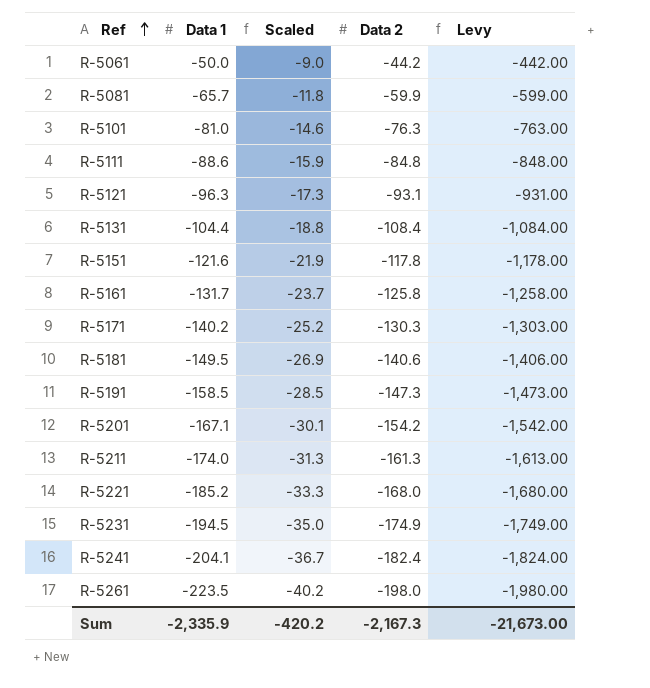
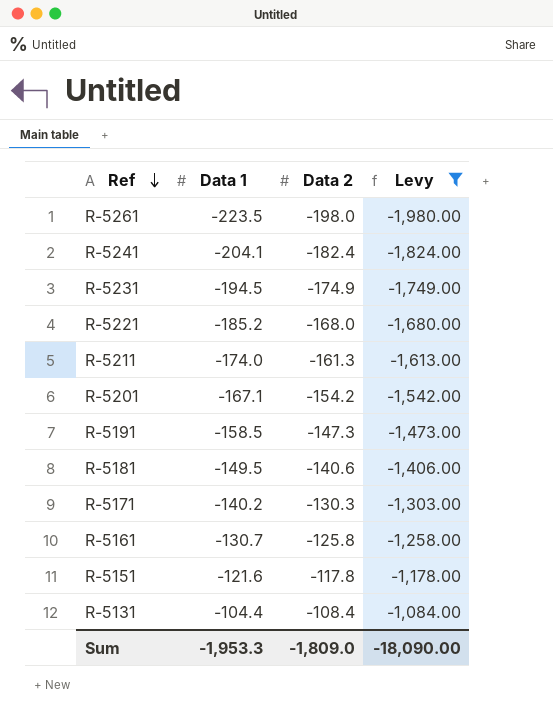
filter: none -> Levy <= -1,084.00
row order: Ref ascending -> Ref descending
column Scaled | formula: [Data 1] * 0.18 -> none
R-5161 | Data 1: -131.7 -> -130.7
Sum | Data 1: -2,335.9 -> -1,953.3
Sum | Data 2: -2,167.3 -> -1,809.0
Sum | Levy: -21,673.00 -> -18,090.00

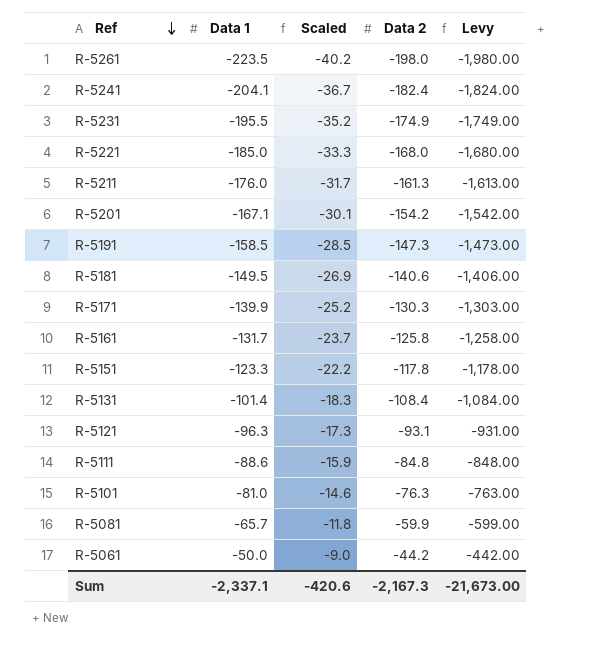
filter: Levy <= -1,084.00 -> none
column Scaled | formula: none -> [Data 1] * 0.18
R-5231 | Data 1: -194.5 -> -195.5
R-5221 | Data 1: -185.2 -> -185.0
R-5211 | Data 1: -174.0 -> -176.0
R-5171 | Data 1: -140.2 -> -139.9
R-5161 | Data 1: -130.7 -> -131.7
R-5151 | Data 1: -121.6 -> -123.3
R-5131 | Data 1: -104.4 -> -101.4
Sum | Data 1: -1,953.3 -> -2,337.1
Sum | Data 2: -1,809.0 -> -2,167.3
Sum | Levy: -18,090.00 -> -21,673.00

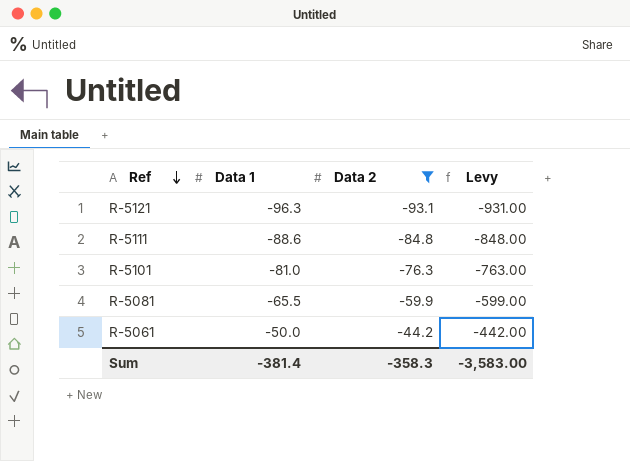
filter: none -> Data 2 >= -93.1
column Scaled | formula: [Data 1] * 0.18 -> none
R-5081 | Data 1: -65.7 -> -65.5
Sum | Data 1: -2,337.1 -> -381.4
Sum | Data 2: -2,167.3 -> -358.3
Sum | Levy: -21,673.00 -> -3,583.00

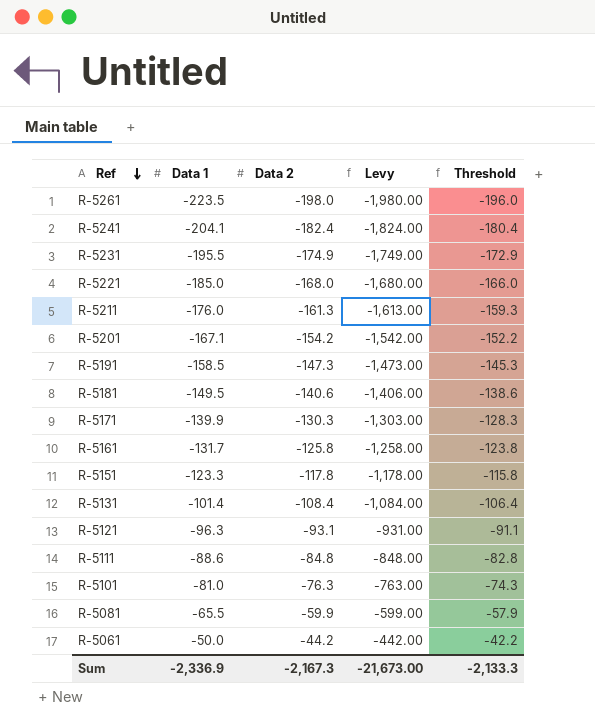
filter: Data 2 >= -93.1 -> none
column Threshold | formula: none -> [Data 2] + 2
Sum | Data 1: -381.4 -> -2,336.9
Sum | Data 2: -358.3 -> -2,167.3
Sum | Levy: -3,583.00 -> -21,673.00

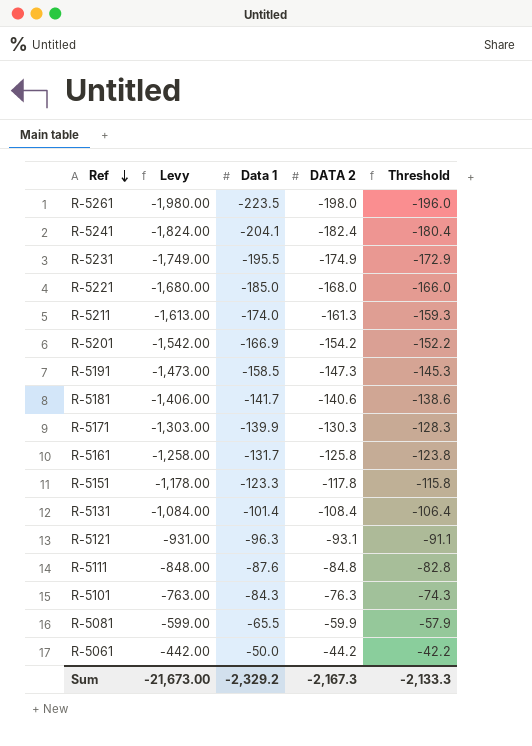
column Levy | position: 4 -> 2
column name: Data 2 -> DATA 2
R-5211 | Data 1: -176.0 -> -174.0
R-5201 | Data 1: -167.1 -> -166.9
R-5181 | Data 1: -149.5 -> -141.7
R-5111 | Data 1: -88.6 -> -87.6
R-5101 | Data 1: -81.0 -> -84.3
Sum | Data 1: -2,336.9 -> -2,329.2

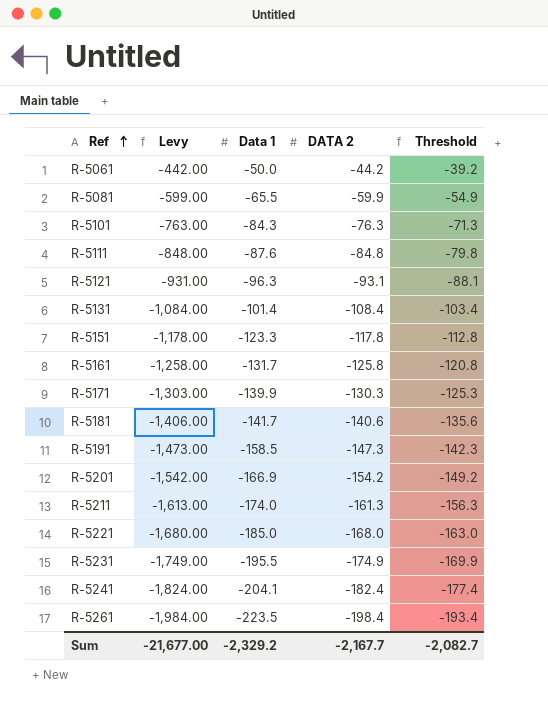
row order: Ref descending -> Ref ascending
column Threshold | formula: [DATA 2] + 2 -> [DATA 2] + 5
R-5261 | Levy: -1,980.00 -> -1,984.00
R-5261 | DATA 2: -198.0 -> -198.4
Sum | Levy: -21,673.00 -> -21,677.00
Sum | DATA 2: -2,167.3 -> -2,167.7
Sum | Threshold: -2,133.3 -> -2,082.7

